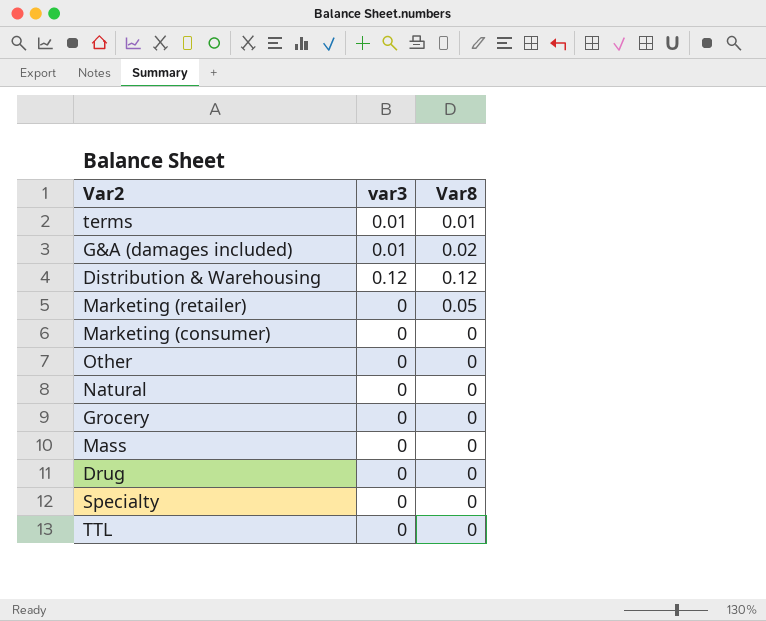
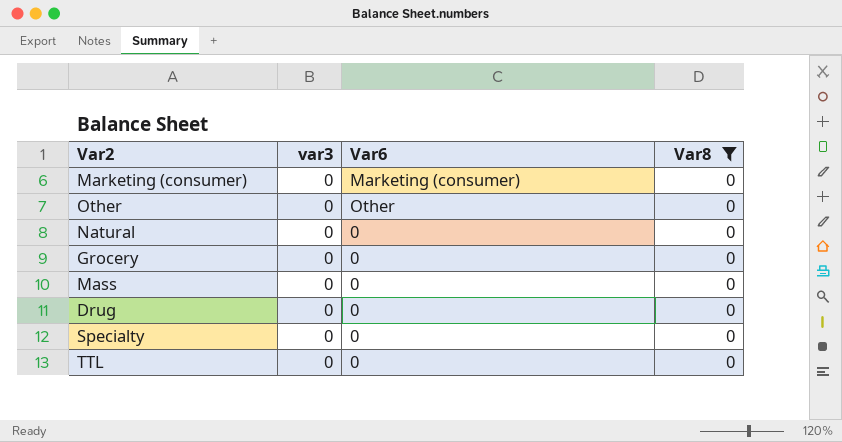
filter: none -> Var8 = 0
column Var6 | position: none -> 3

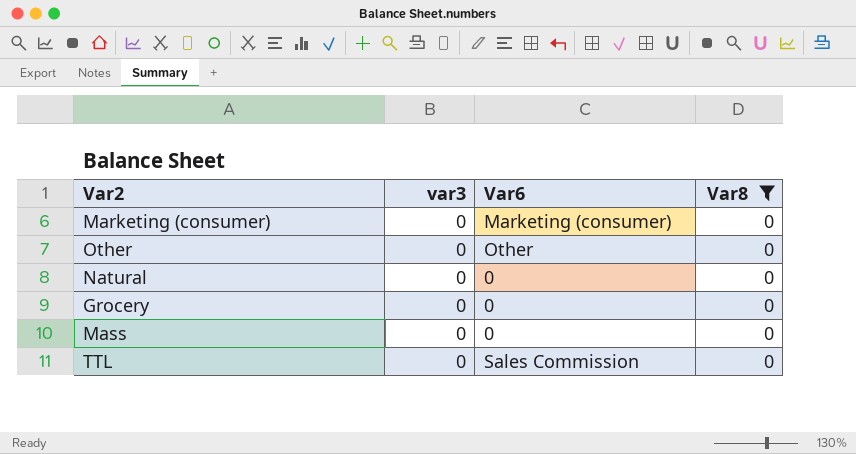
row Drug: 0 | 0 | 0 -> none
row Specialty: 0 | 0 | 0 -> none
TTL | Var6: 0 -> Sales Commission

